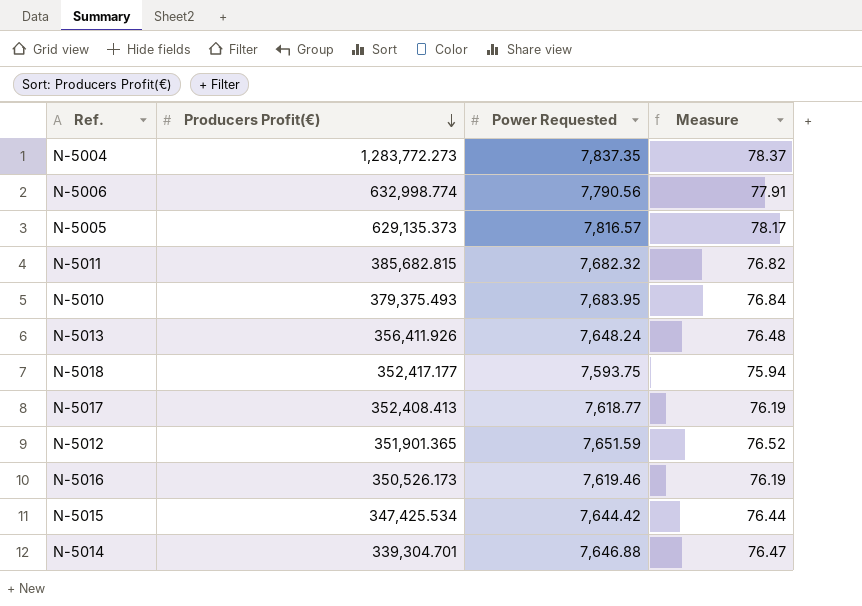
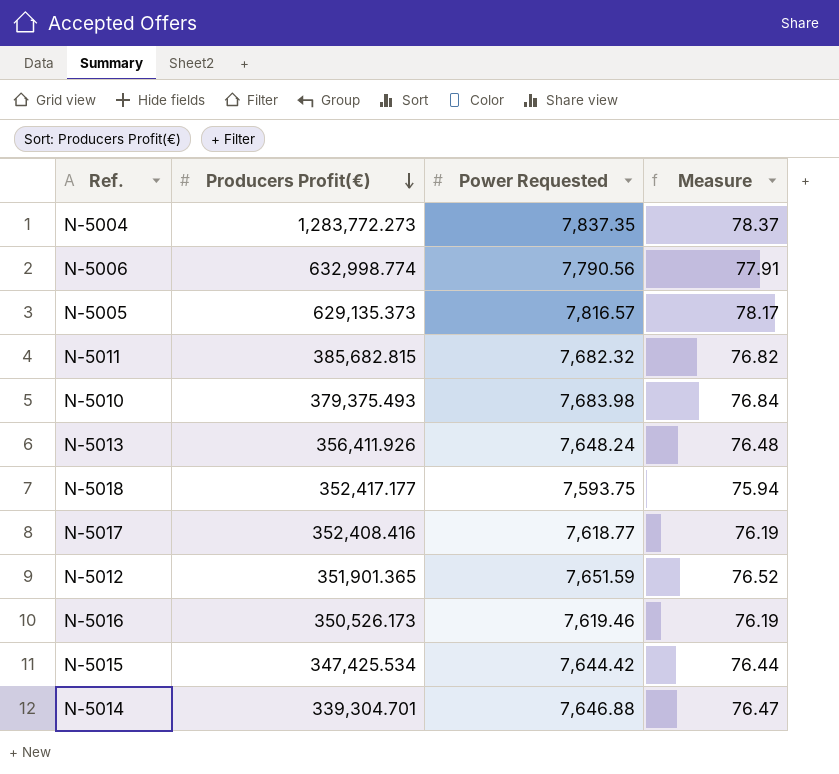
N-5010 | Power Requested: 7,683.95 -> 7,683.98
N-5017 | Producers Profit(€): 352,408.413 -> 352,408.416

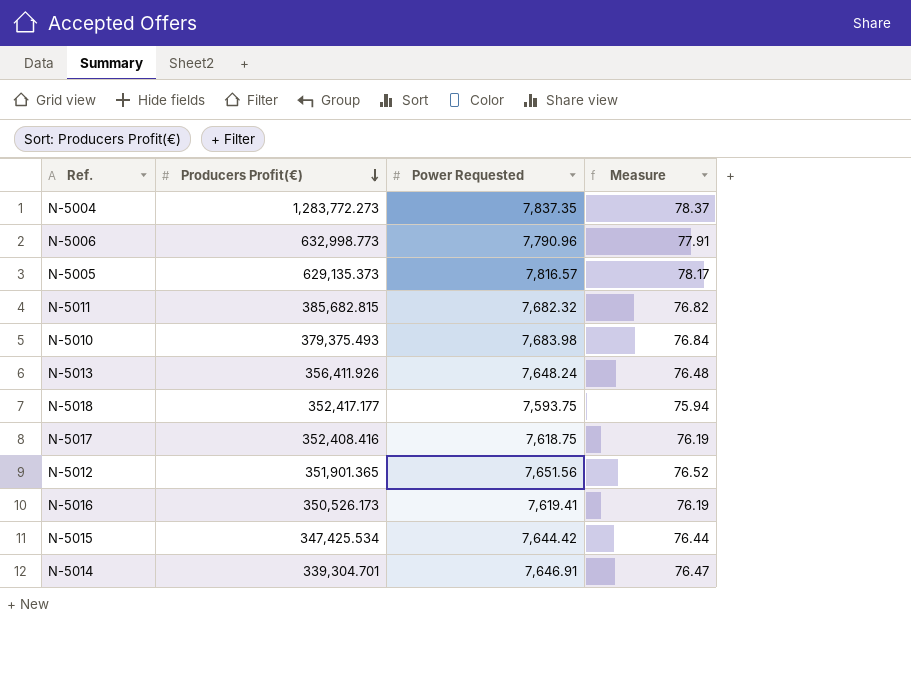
N-5006 | Producers Profit(€): 632,998.774 -> 632,998.773
N-5006 | Power Requested: 7,790.56 -> 7,790.96
N-5017 | Power Requested: 7,618.77 -> 7,618.75
N-5012 | Power Requested: 7,651.59 -> 7,651.56
N-5016 | Power Requested: 7,619.46 -> 7,619.41
N-5014 | Power Requested: 7,646.88 -> 7,646.91

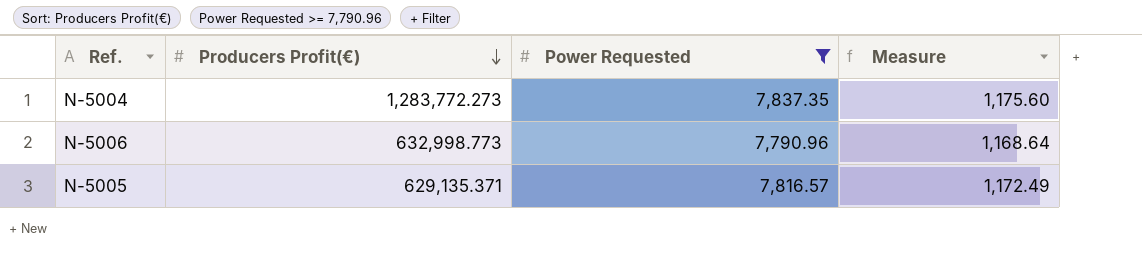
filter: none -> Power Requested >= 7,790.96
column Measure | formula: [Power Requested] * 0.01 -> [Power Requested] * 0.15
N-5005 | Producers Profit(€): 629,135.373 -> 629,135.371

